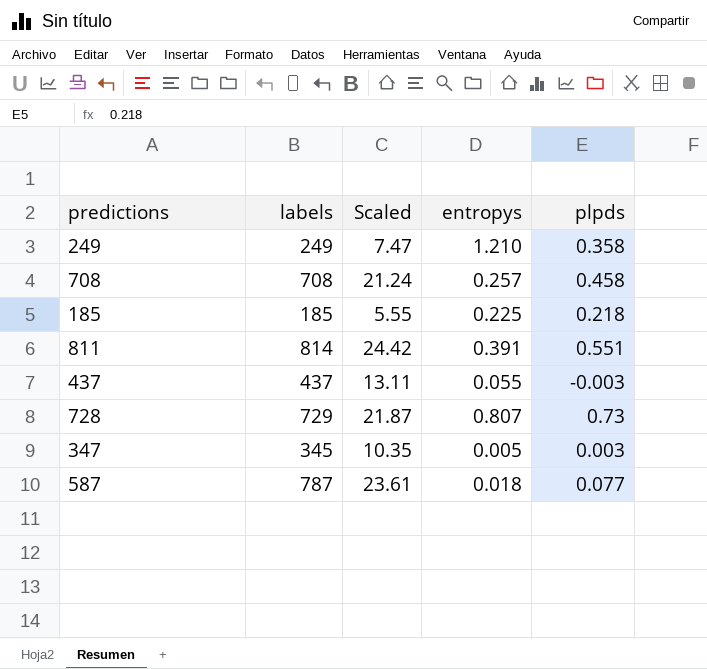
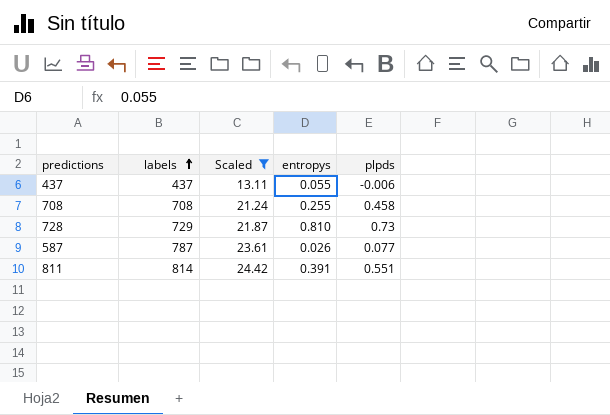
filter: none -> Scaled >= 13.11
row order: none -> labels ascending
437 | plpds: -0.003 -> -0.006
708 | entropys: 0.257 -> 0.255
728 | entropys: 0.807 -> 0.810
587 | entropys: 0.018 -> 0.026

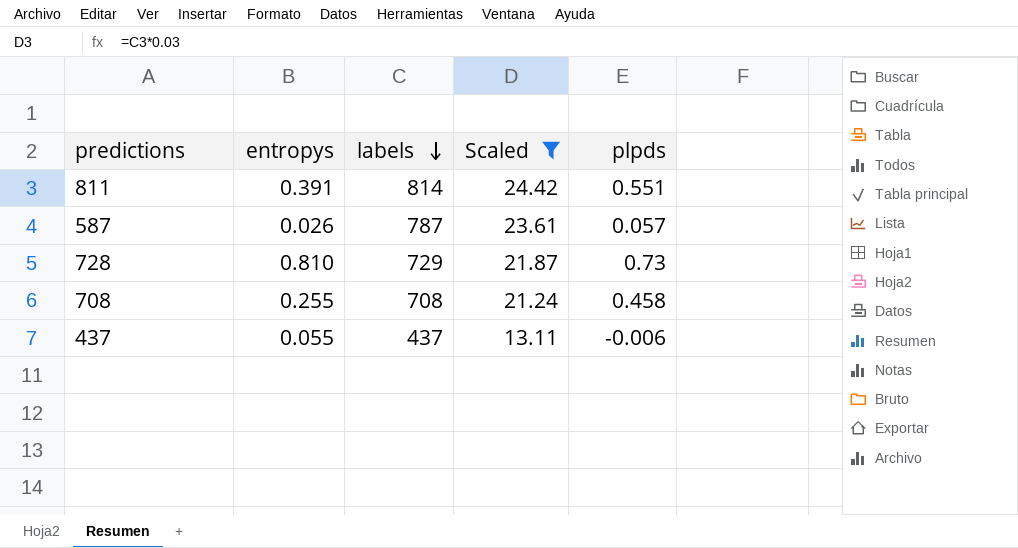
row order: labels ascending -> labels descending
column entropys | position: 4 -> 2
587 | plpds: 0.077 -> 0.057

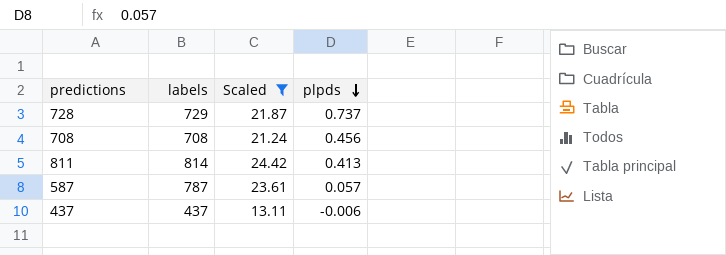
row order: labels descending -> plpds descending
column entropys | position: 2 -> none
728 | plpds: 0.73 -> 0.737
708 | plpds: 0.458 -> 0.456
811 | plpds: 0.551 -> 0.413

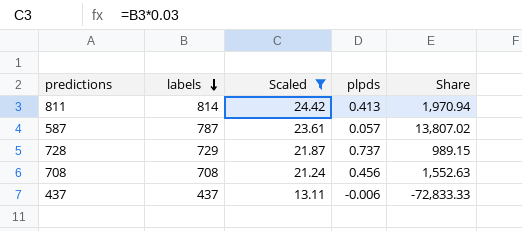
row order: plpds descending -> labels descending
column Share | formula: none -> [labels] / [plpds]

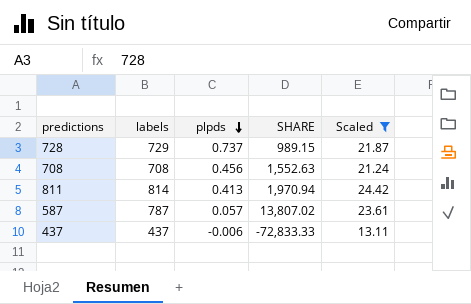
row order: labels descending -> plpds descending
column name: Share -> SHARE
column Scaled | position: 3 -> 5

